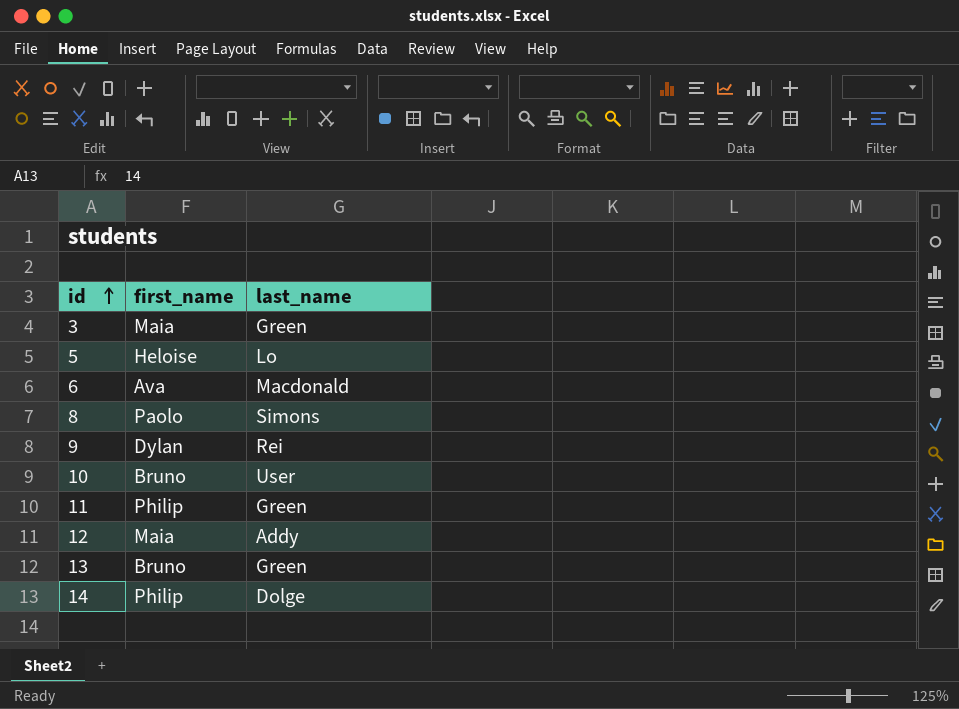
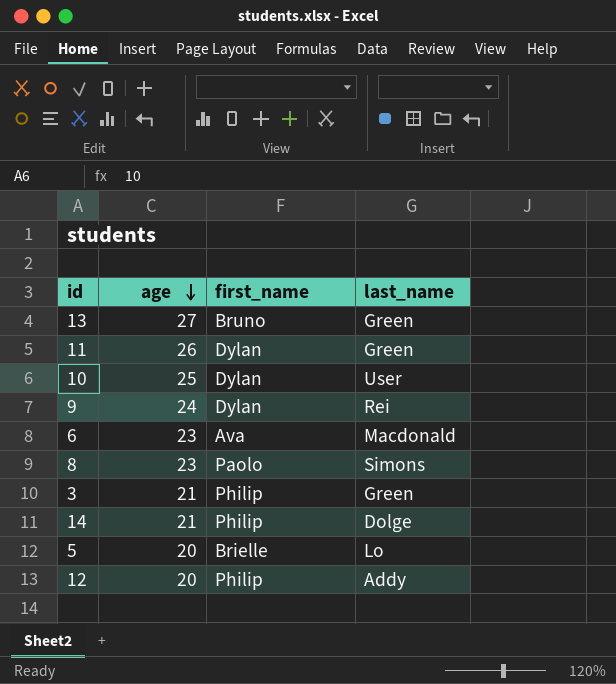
row order: id ascending -> age descending
column age | position: none -> 2
11 | first_name: Philip -> Dylan
10 | first_name: Bruno -> Dylan
3 | first_name: Maia -> Philip
5 | first_name: Heloise -> Brielle
12 | first_name: Maia -> Philip

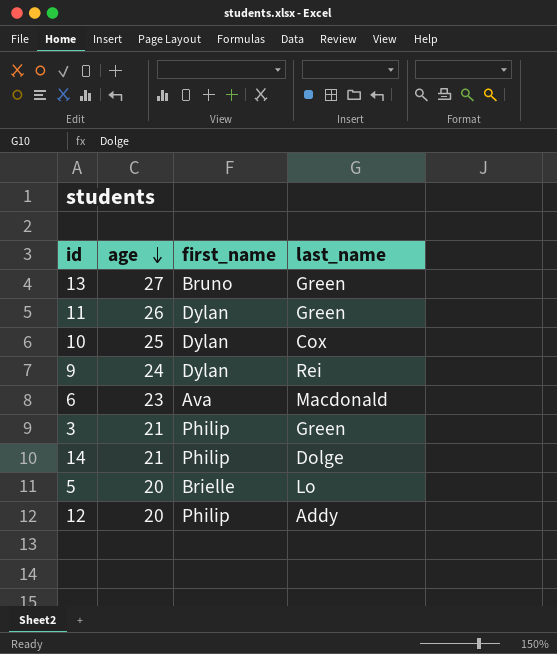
row 8: 23 | Paolo | Simons -> none
10 | last_name: User -> Cox

